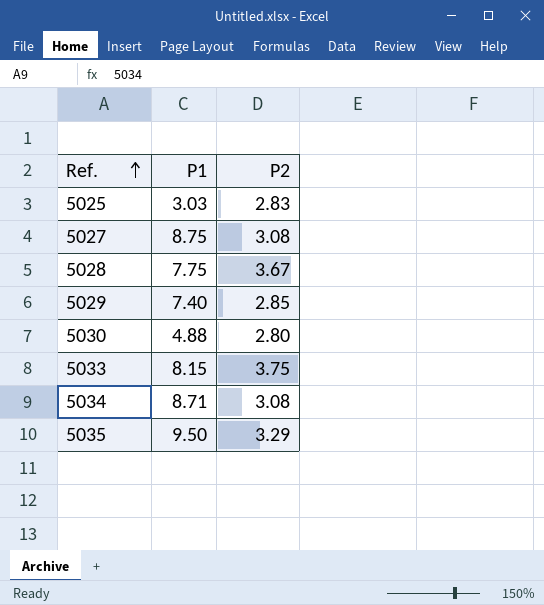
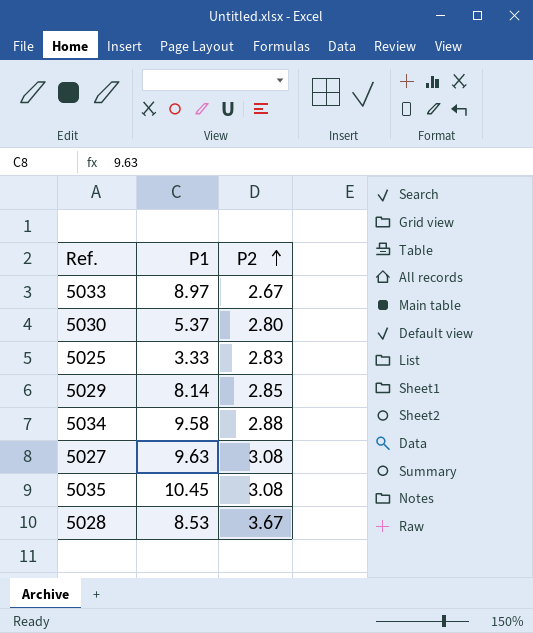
row order: Ref. ascending -> P2 ascending
5033 | P1: 8.15 -> 8.97
5033 | P2: 3.75 -> 2.67
5030 | P1: 4.88 -> 5.37
5025 | P1: 3.03 -> 3.33
5029 | P1: 7.40 -> 8.14
5034 | P1: 8.71 -> 9.58
5034 | P2: 3.08 -> 2.88
5027 | P1: 8.75 -> 9.63
5035 | P1: 9.50 -> 10.45
5035 | P2: 3.29 -> 3.08
5028 | P1: 7.75 -> 8.53

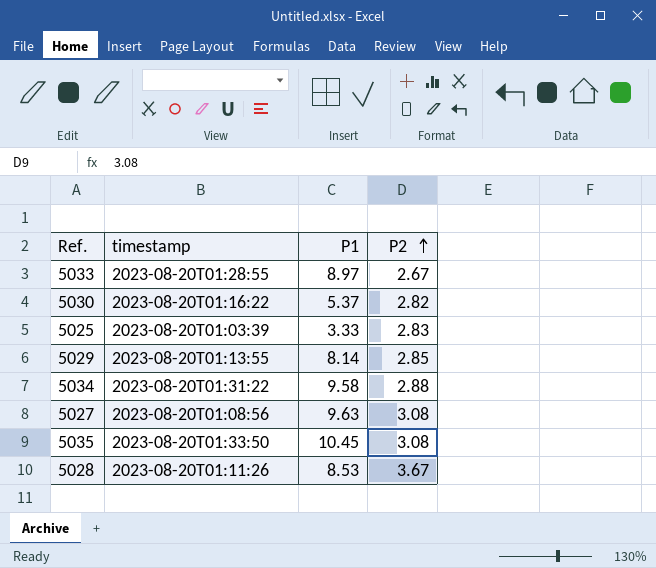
column timestamp | position: none -> 2
5030 | P2: 2.80 -> 2.82

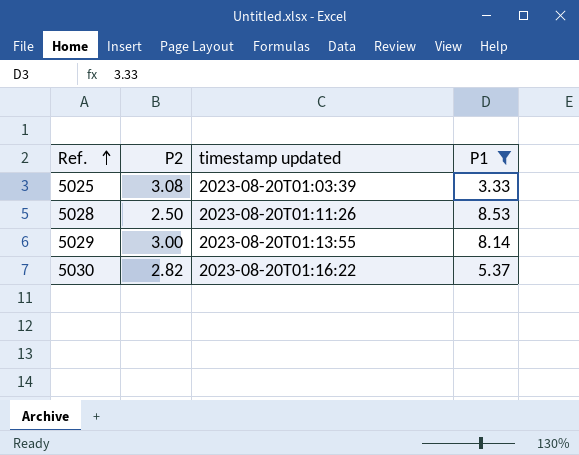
filter: none -> P1 <= 8.53
row order: P2 ascending -> Ref. ascending
column P2 | position: 4 -> 2
column name: timestamp -> timestamp updated
5025 | P2: 2.83 -> 3.08
5028 | P2: 3.67 -> 2.50
5029 | P2: 2.85 -> 3.00

